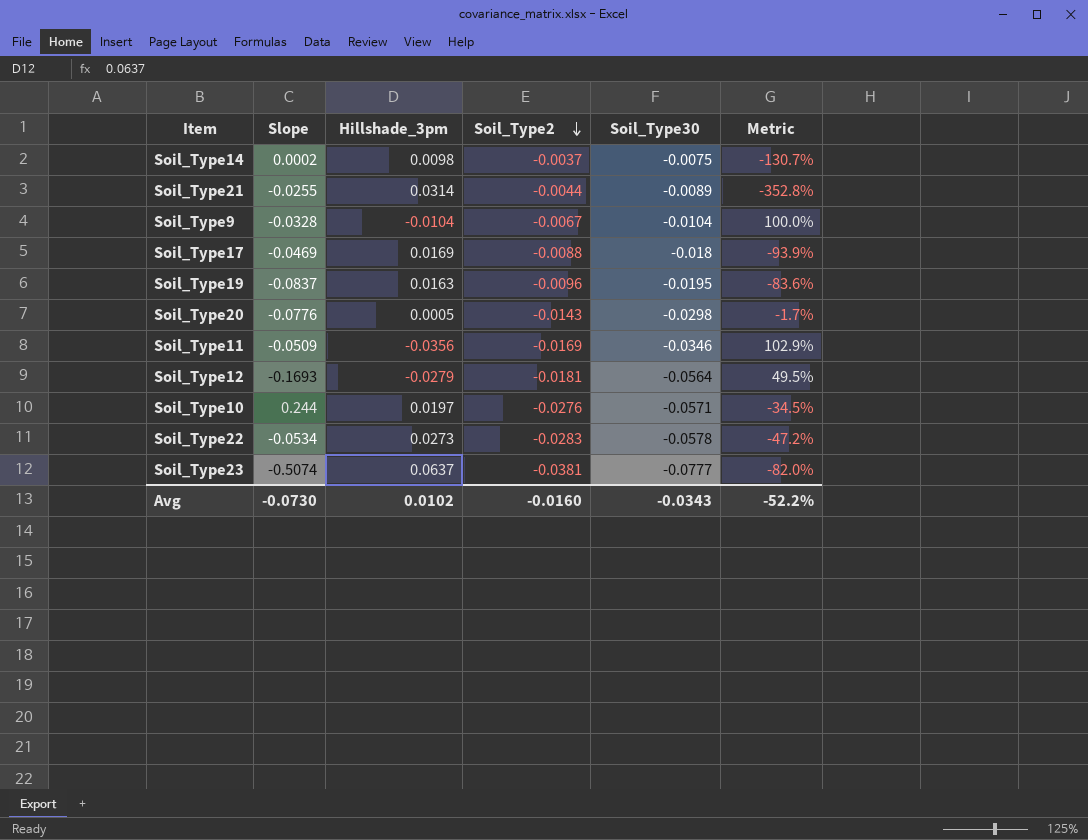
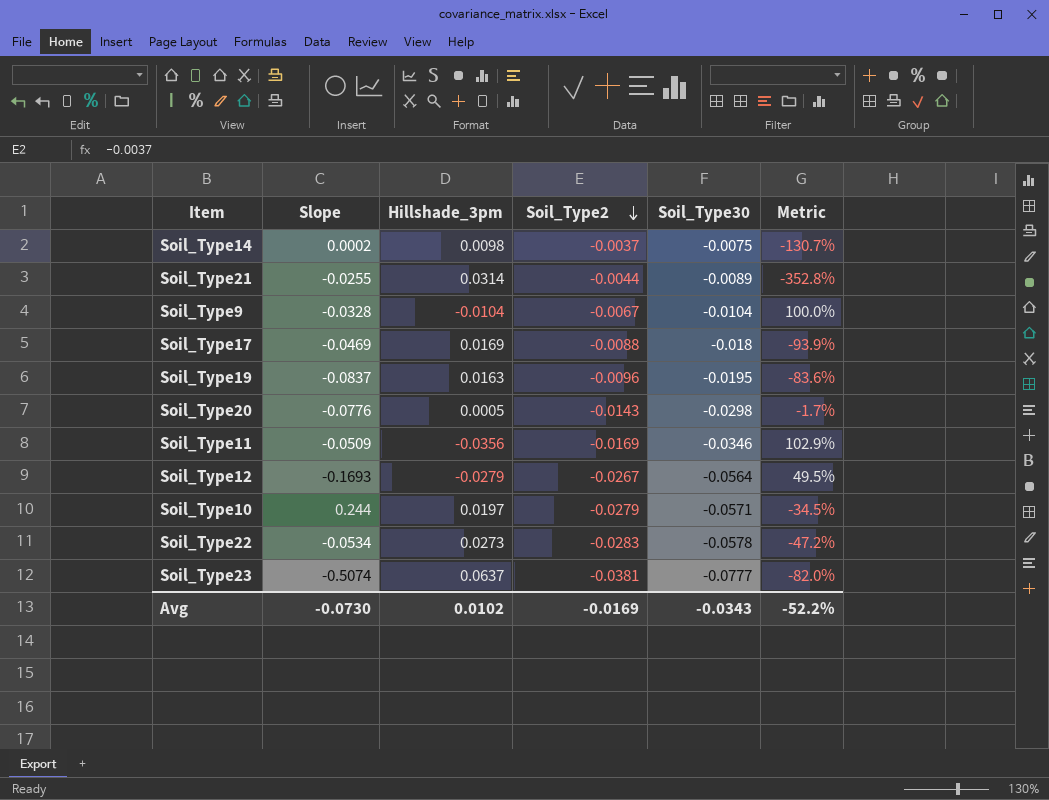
Soil_Type12 | Soil_Type2: -0.0181 -> -0.0267
Soil_Type10 | Soil_Type2: -0.0276 -> -0.0279
Avg | Soil_Type2: -0.0160 -> -0.0169

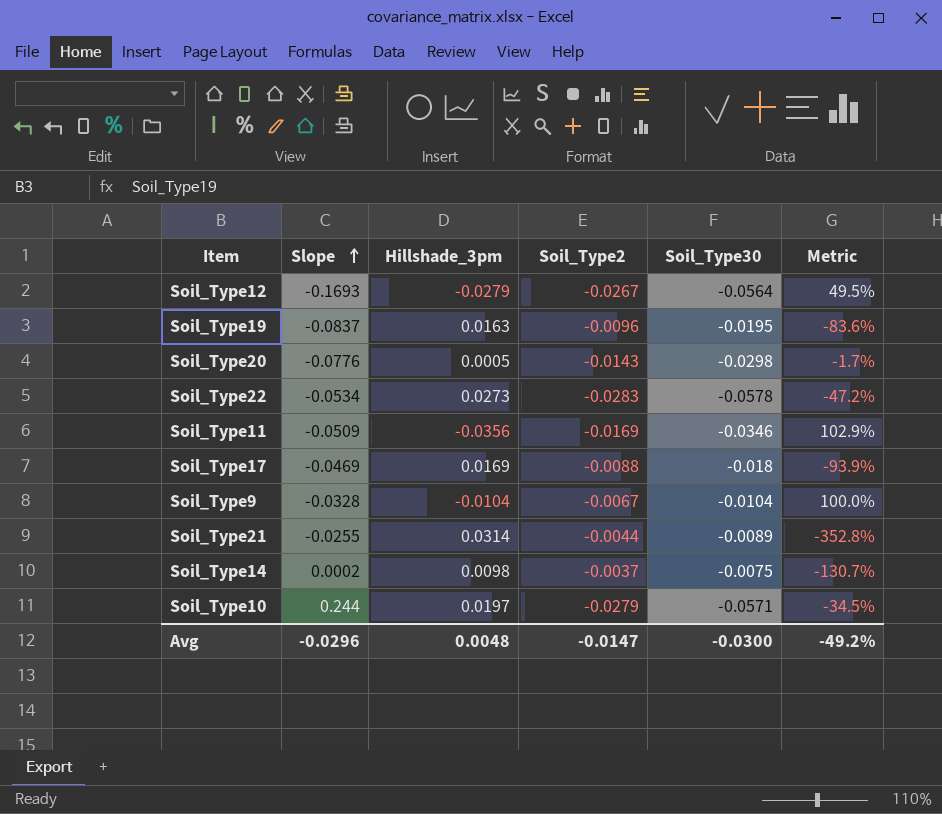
row order: Soil_Type2 descending -> Slope ascending
row Soil_Type23: -0.5074 | 0.0637 | -0.0381 | -0.0777 | -82.0% -> none
Avg | Slope: -0.0730 -> -0.0296
Avg | Hillshade_3pm: 0.0102 -> 0.0048
Avg | Soil_Type2: -0.0169 -> -0.0147
Avg | Soil_Type30: -0.0343 -> -0.0300
Avg | Metric: -52.2% -> -49.2%

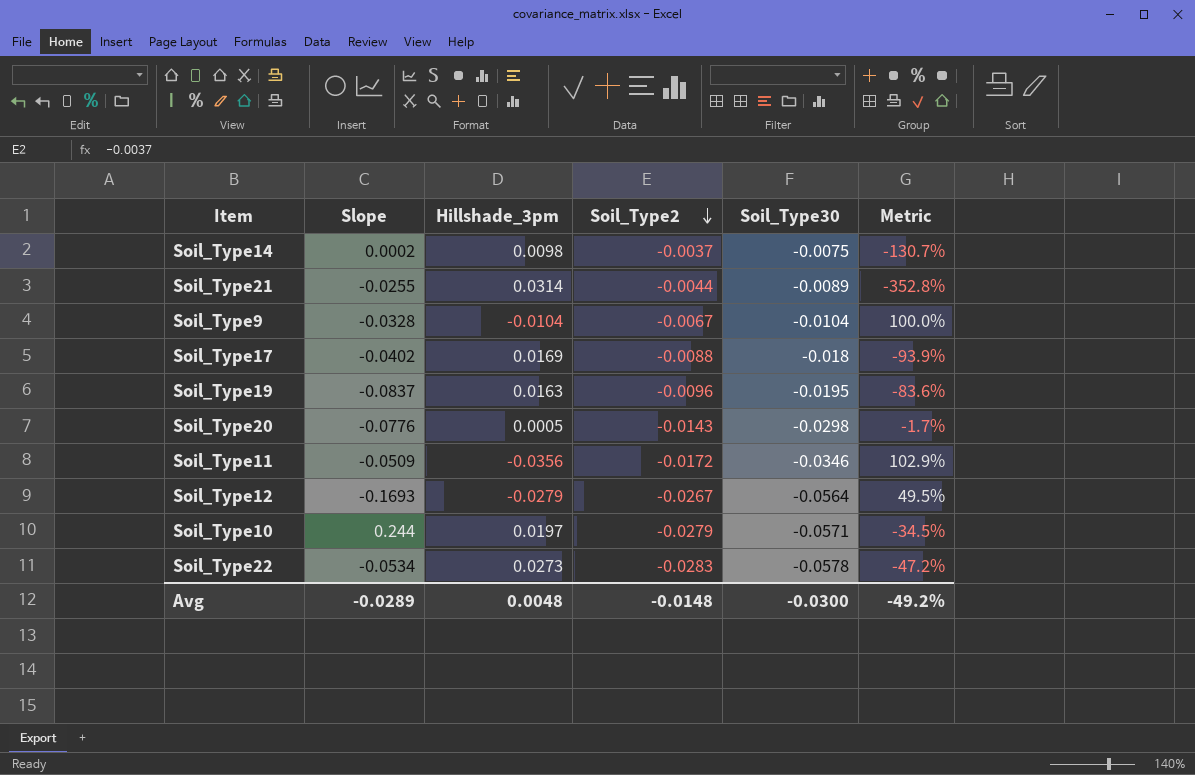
row order: Slope ascending -> Soil_Type2 descending
Soil_Type17 | Slope: -0.0469 -> -0.0402
Soil_Type11 | Soil_Type2: -0.0169 -> -0.0172
Avg | Slope: -0.0296 -> -0.0289
Avg | Soil_Type2: -0.0147 -> -0.0148

